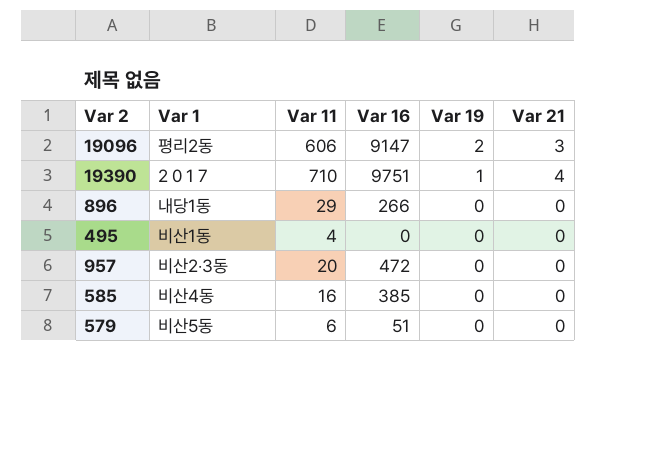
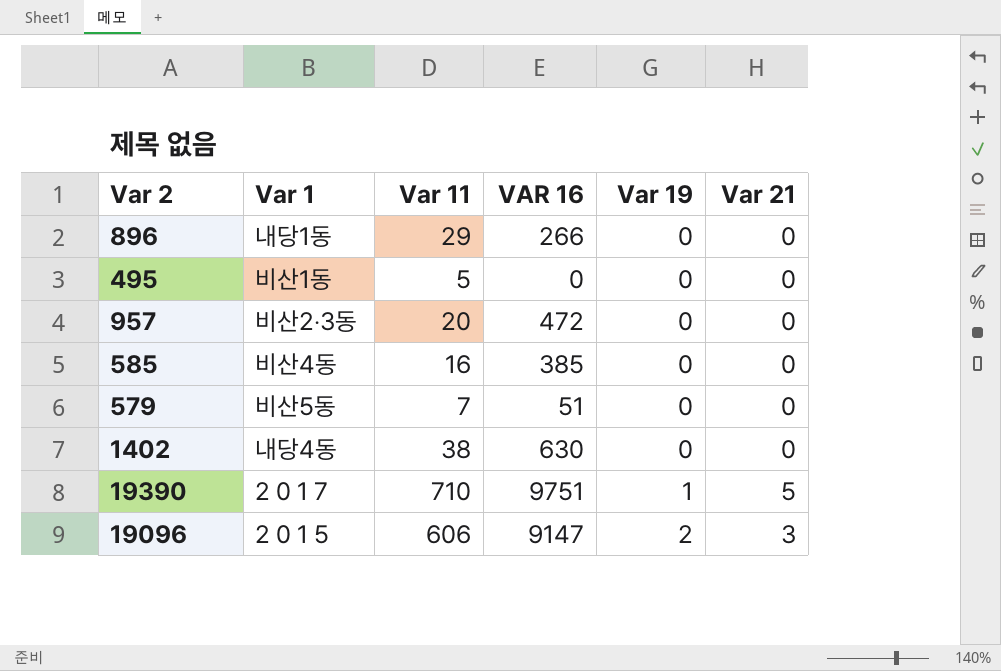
row order: Var 19 descending -> Var 19 ascending
column name: Var 16 -> VAR 16
495 | Var 11: 4 -> 5
579 | Var 11: 6 -> 7
row 1402: none -> 내당4동 | 38 | 630 | 0 | 0
19390 | Var 21: 4 -> 5
19096 | Var 1: 평리2동 -> 2 0 1 5

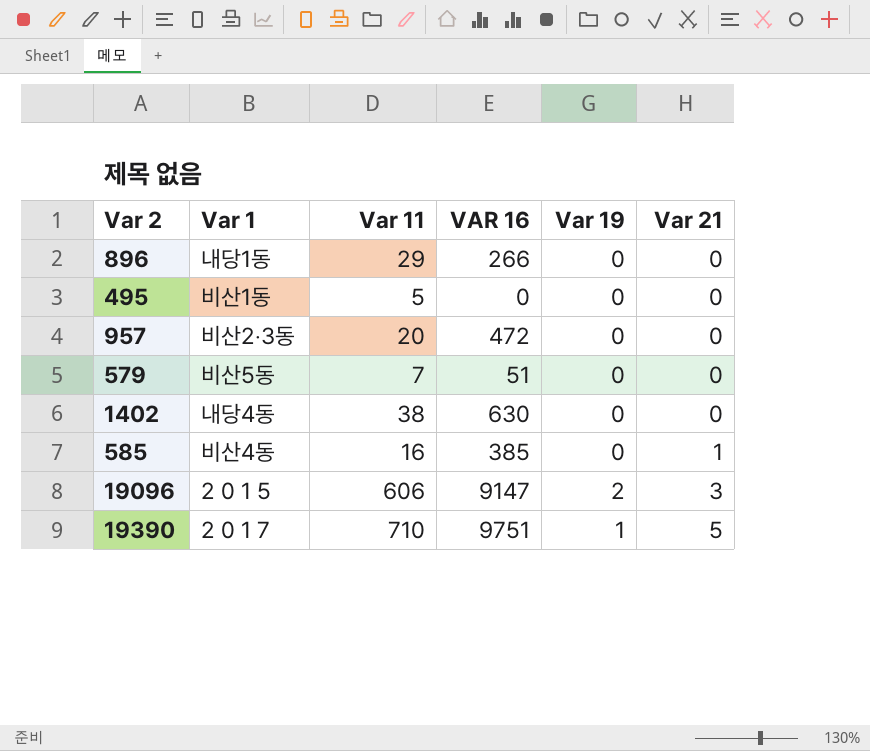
row order: Var 19 ascending -> Var 21 ascending
585 | Var 21: 0 -> 1

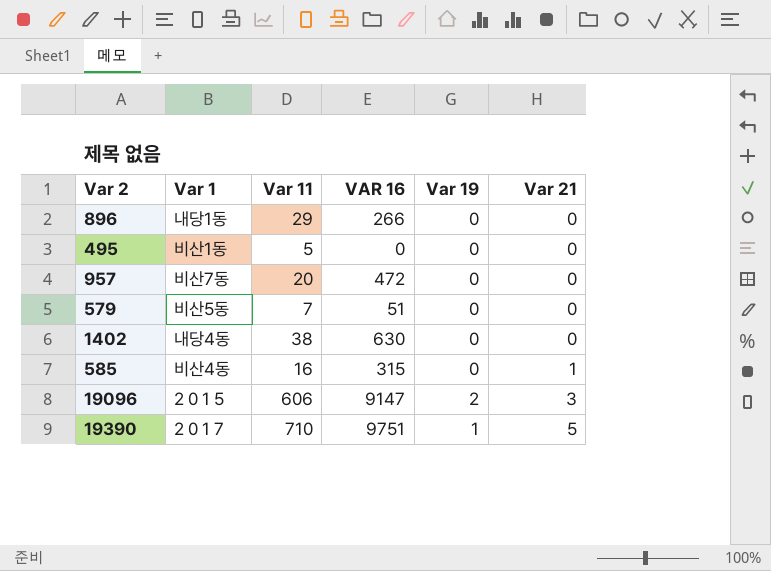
957 | Var 1: 비산2‧3동 -> 비산7동
585 | VAR 16: 385 -> 315

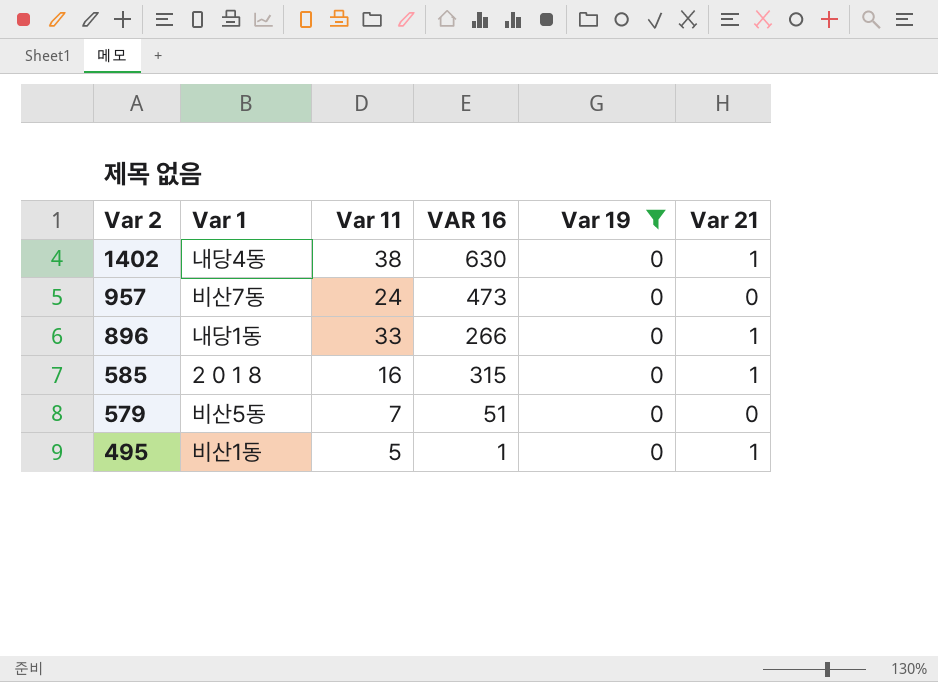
filter: none -> Var 19 = 0
row order: Var 21 ascending -> Var 2 descending
1402 | Var 21: 0 -> 1
957 | Var 11: 20 -> 24
957 | VAR 16: 472 -> 473
896 | Var 11: 29 -> 33
896 | Var 21: 0 -> 1
585 | Var 1: 비산4동 -> 2 0 1 8
495 | VAR 16: 0 -> 1
495 | Var 21: 0 -> 1

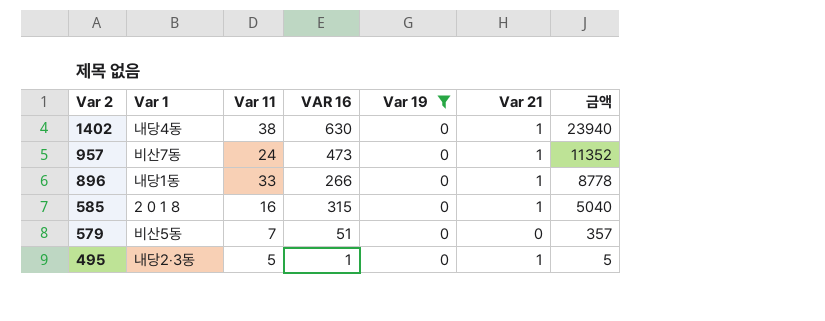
column 금액 | formula: none -> [Var 11] * [VAR 16]
957 | Var 21: 0 -> 1
495 | Var 1: 비산1동 -> 내당2‧3동

